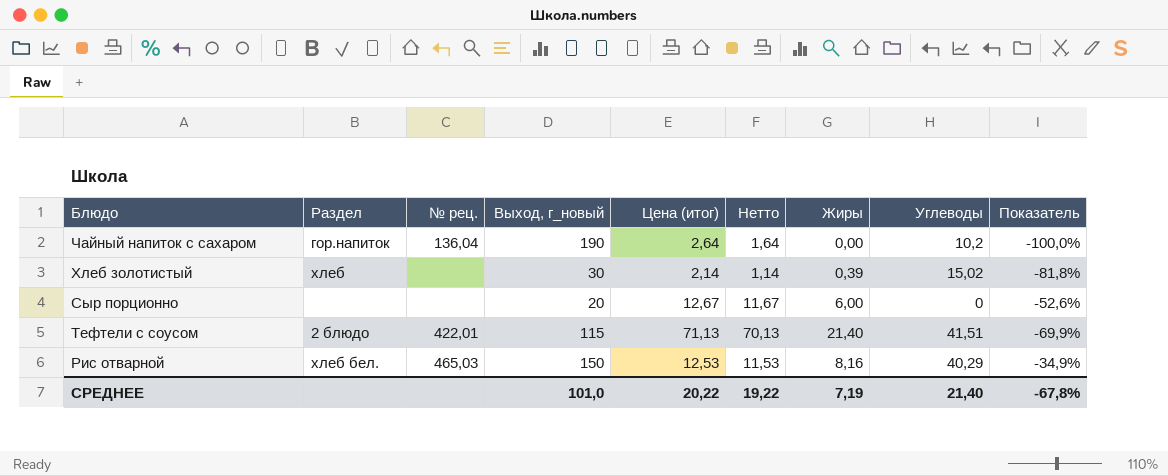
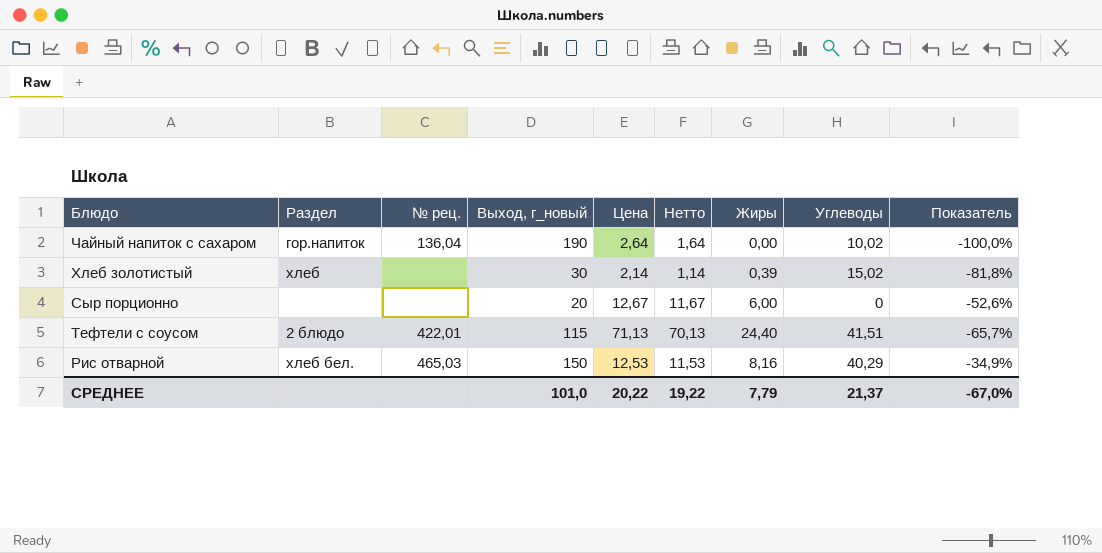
column name: Цена (итог) -> Цена
Чайный напиток с сахаром | Углеводы: 10,2 -> 10,02
Тефтели с соусом | Жиры: 21,40 -> 24,40
Тефтели с соусом | Показатель: -69,9% -> -65,7%
СРЕДНЕЕ | Жиры: 7,19 -> 7,79
СРЕДНЕЕ | Углеводы: 21,40 -> 21,37
СРЕДНЕЕ | Показатель: -67,8% -> -67,0%

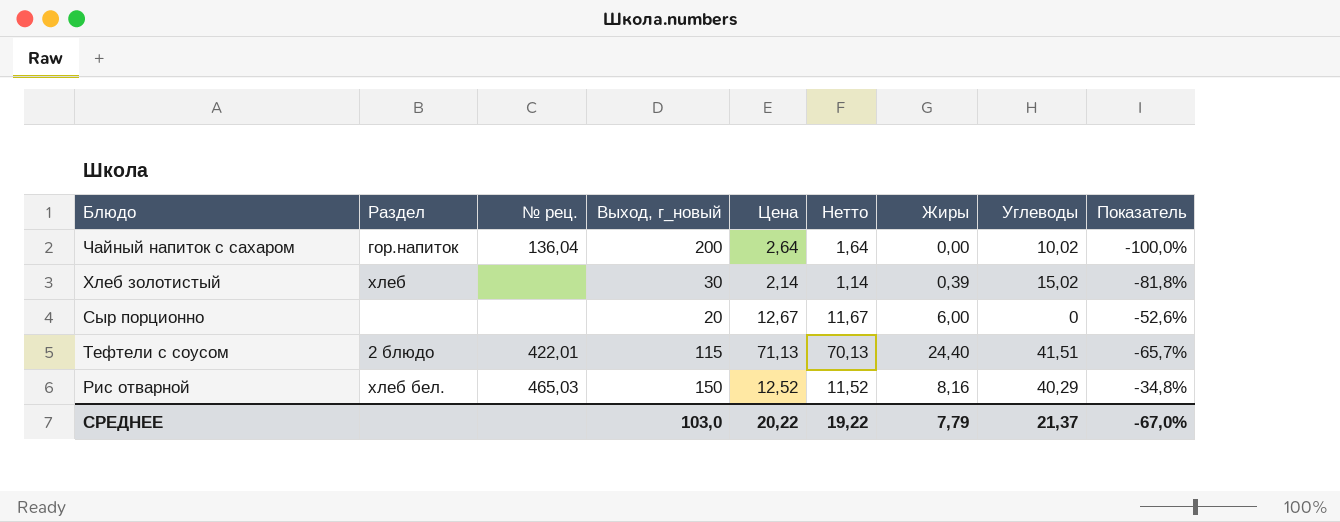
Чайный напиток с сахаром | Выход, г_новый: 190 -> 200
Рис отварной | Цена: 12,53 -> 12,52
Рис отварной | Нетто: 11,53 -> 11,52
Рис отварной | Показатель: -34,9% -> -34,8%
СРЕДНЕЕ | Выход, г_новый: 101,0 -> 103,0

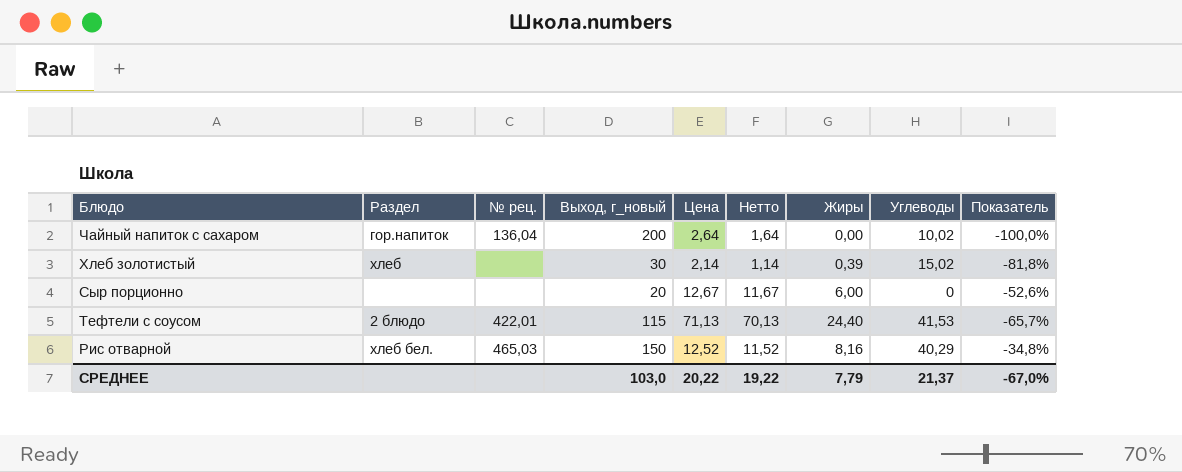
Тефтели с соусом | Углеводы: 41,51 -> 41,53

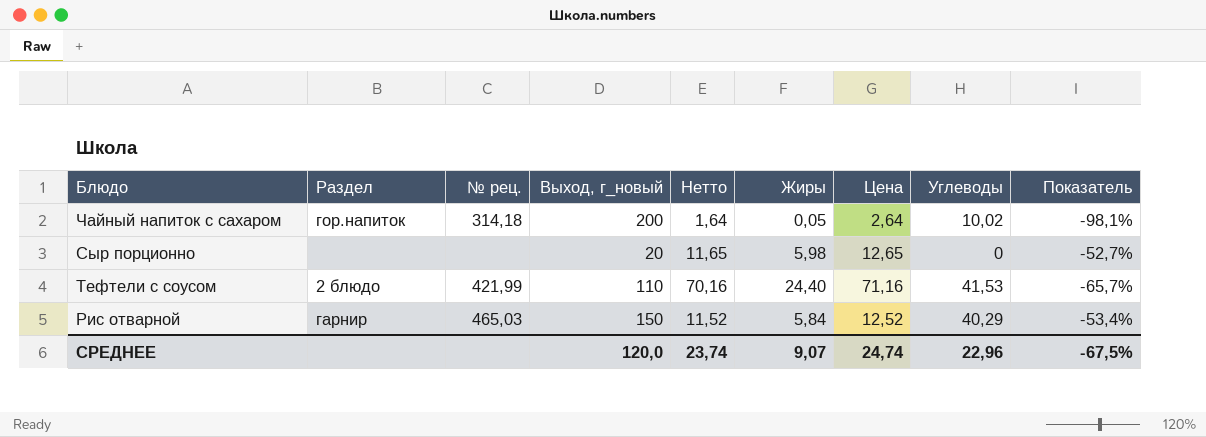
column Цена | position: 5 -> 7
row Хлеб золотистый: хлеб | none | 30 | 2,14 | 1,14 | 0,39 | 15,02 | -81,8% -> none
Чайный напиток с сахаром | № рец.: 136,04 -> 314,18
Чайный напиток с сахаром | Жиры: 0,00 -> 0,05
Чайный напиток с сахаром | Показатель: -100,0% -> -98,1%
Сыр порционно | Нетто: 11,67 -> 11,65
Сыр порционно | Жиры: 6,00 -> 5,98
Сыр порционно | Цена: 12,67 -> 12,65
Сыр порционно | Показатель: -52,6% -> -52,7%
Тефтели с соусом | № рец.: 422,01 -> 421,99
Тефтели с соусом | Выход, г_новый: 115 -> 110
Тефтели с соусом | Нетто: 70,13 -> 70,16
Тефтели с соусом | Цена: 71,13 -> 71,16
Рис отварной | Раздел: хлеб бел. -> гарнир
Рис отварной | Жиры: 8,16 -> 5,84
Рис отварной | Показатель: -34,8% -> -53,4%
СРЕДНЕЕ | Выход, г_новый: 103,0 -> 120,0
СРЕДНЕЕ | Нетто: 19,22 -> 23,74
СРЕДНЕЕ | Жиры: 7,79 -> 9,07
СРЕДНЕЕ | Цена: 20,22 -> 24,74
СРЕДНЕЕ | Углеводы: 21,37 -> 22,96
СРЕДНЕЕ | Показатель: -67,0% -> -67,5%

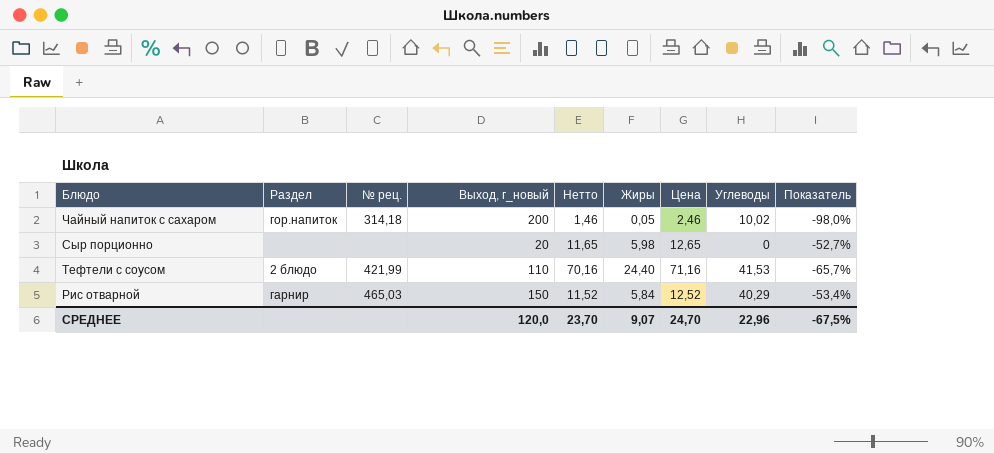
Чайный напиток с сахаром | Нетто: 1,64 -> 1,46
Чайный напиток с сахаром | Цена: 2,64 -> 2,46
Чайный напиток с сахаром | Показатель: -98,1% -> -98,0%
СРЕДНЕЕ | Нетто: 23,74 -> 23,70
СРЕДНЕЕ | Цена: 24,74 -> 24,70

